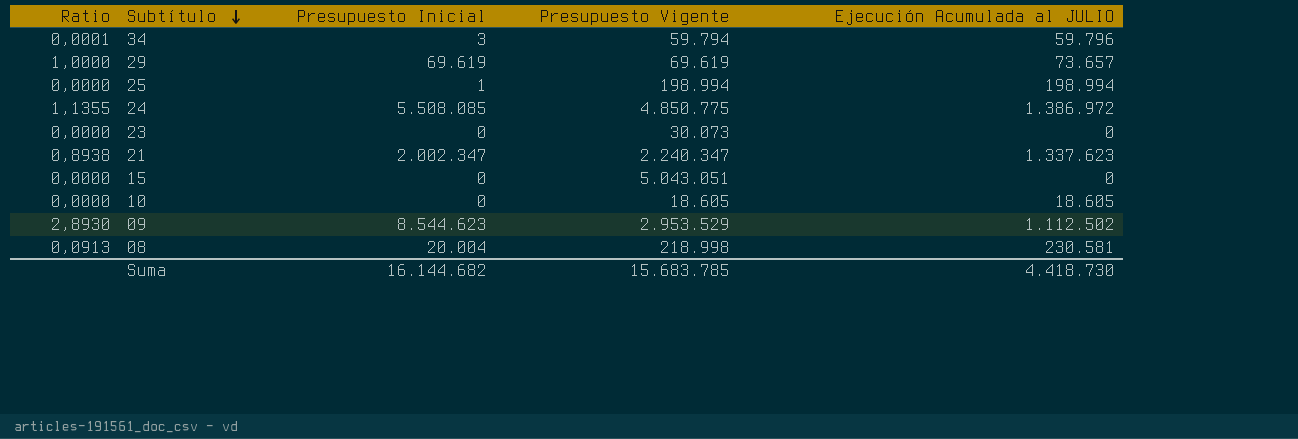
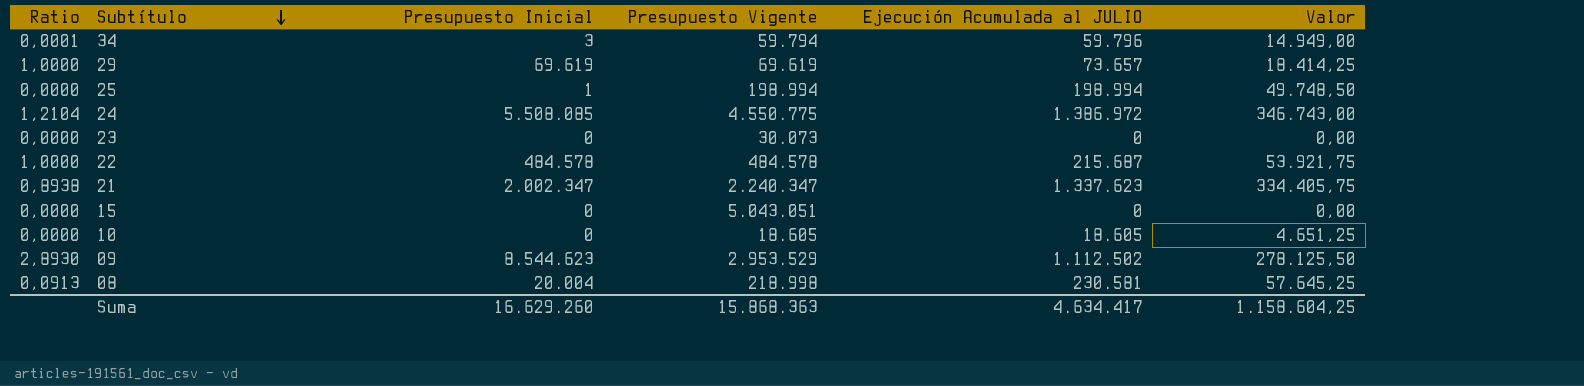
column Valor | formula: none -> [Ejecución Acumulada al JULIO] * 0,25
24 | Ratio: 1,1355 -> 1,2104
24 | Presupuesto Vigente: 4.850.775 -> 4.550.775
row 22: none -> 1,0000 | 484.578 | 484.578 | 215.687 | 53.921,75
Suma | Presupuesto Inicial: 16.144.682 -> 16.629.260
Suma | Presupuesto Vigente: 15.683.785 -> 15.868.363
Suma | Ejecución Acumulada al JULIO: 4.418.730 -> 4.634.417

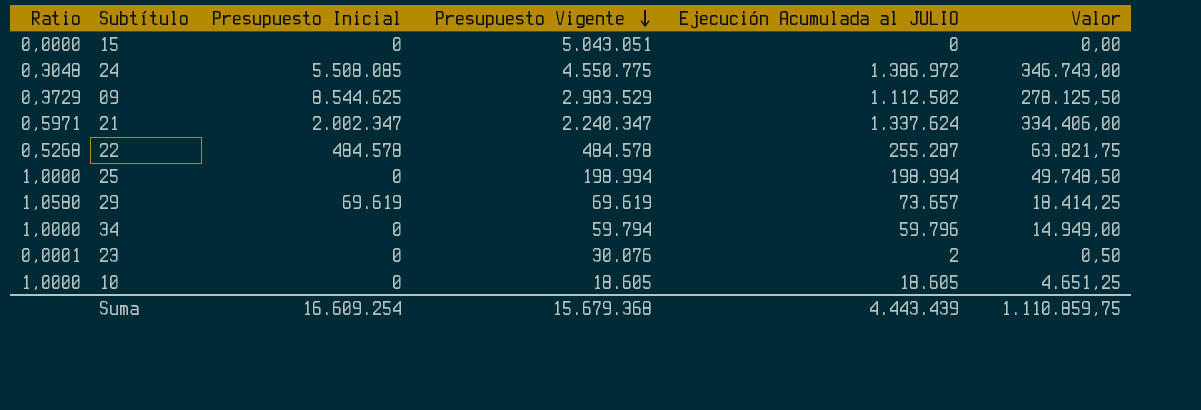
row order: Subtítulo descending -> Presupuesto Vigente descending
column Ratio | formula: [Presupuesto Inicial] / [Presupuesto Vigente] -> [Ejecución Acumulada al JULIO] / [Presupuesto Vigente]
row 08: 0,0913 | 20.004 | 218.998 | 230.581 | 57.645,25 -> none
09 | Presupuesto Inicial: 8.544.623 -> 8.544.625
09 | Presupuesto Vigente: 2.953.529 -> 2.983.529
21 | Ejecución Acumulada al JULIO: 1.337.623 -> 1.337.624
21 | Valor: 334.405,75 -> 334.406,00
22 | Ejecución Acumulada al JULIO: 215.687 -> 255.287
22 | Valor: 53.921,75 -> 63.821,75
25 | Presupuesto Inicial: 1 -> 0
34 | Presupuesto Inicial: 3 -> 0
23 | Presupuesto Vigente: 30.073 -> 30.076
23 | Ejecución Acumulada al JULIO: 0 -> 2
23 | Valor: 0,00 -> 0,50
Suma | Presupuesto Inicial: 16.629.260 -> 16.609.254
Suma | Presupuesto Vigente: 15.868.363 -> 15.679.368
Suma | Ejecución Acumulada al JULIO: 4.634.417 -> 4.443.439
Suma | Valor: 1.158.604,25 -> 1.110.859,75

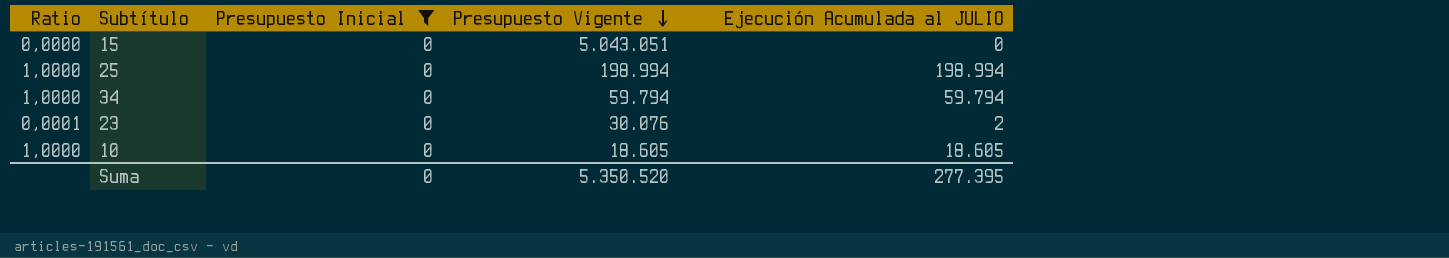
filter: none -> Presupuesto Inicial = 0
column Valor | formula: [Ejecución Acumulada al JULIO] * 0,25 -> none
34 | Ejecución Acumulada al JULIO: 59.796 -> 59.794
Suma | Presupuesto Inicial: 16.609.254 -> 0
Suma | Presupuesto Vigente: 15.679.368 -> 5.350.520
Suma | Ejecución Acumulada al JULIO: 4.443.439 -> 277.395

